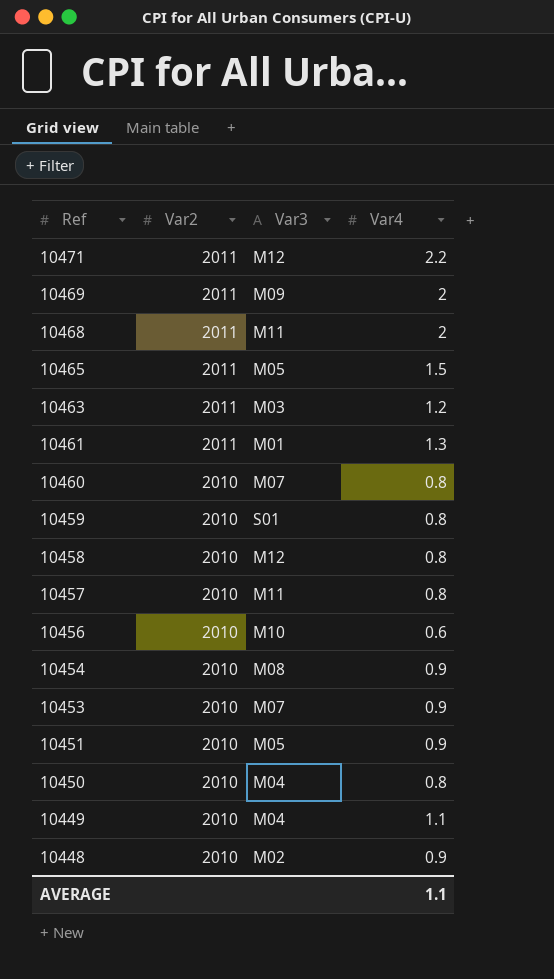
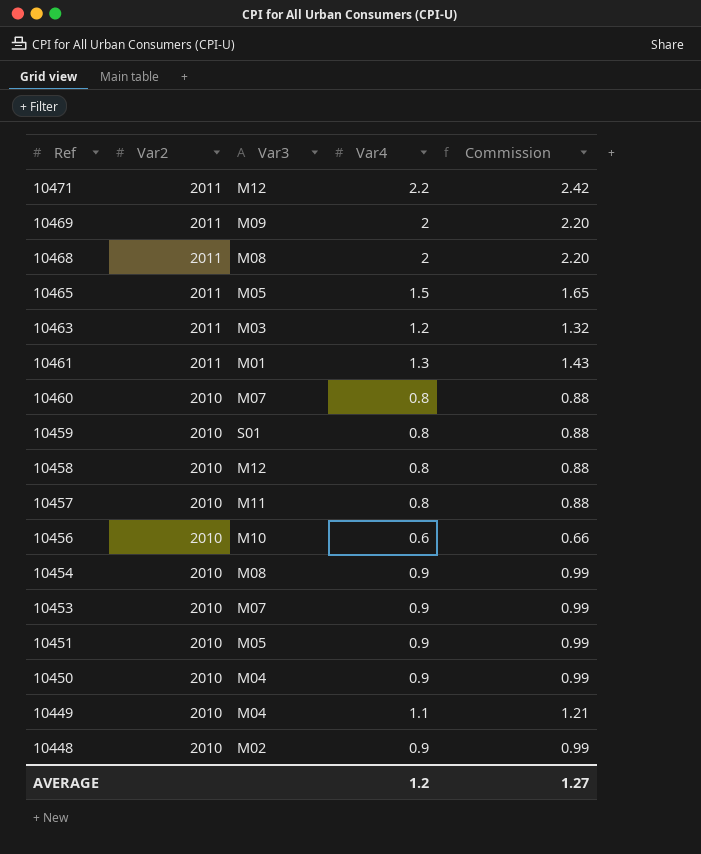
column Commission | formula: none -> [Var4] * 1.1
10468 | Var3: M11 -> M08
10450 | Var4: 0.8 -> 0.9
AVERAGE | Var4: 1.1 -> 1.2

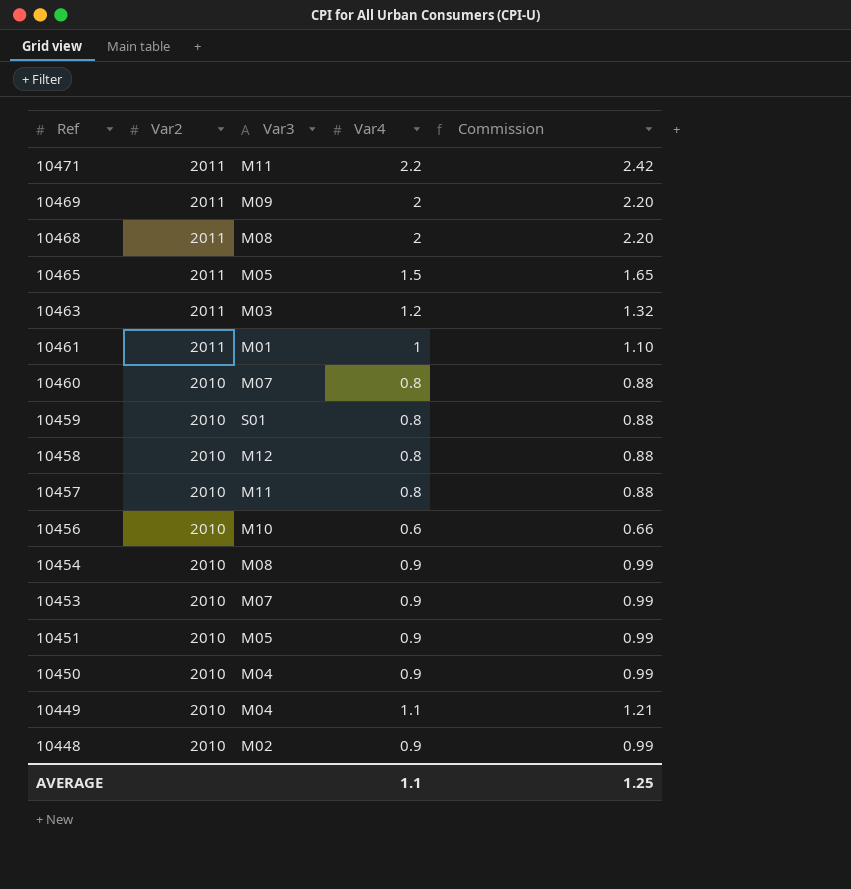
10471 | Var3: M12 -> M11
10461 | Var4: 1.3 -> 1
10461 | Commission: 1.43 -> 1.10
AVERAGE | Var4: 1.2 -> 1.1
AVERAGE | Commission: 1.27 -> 1.25

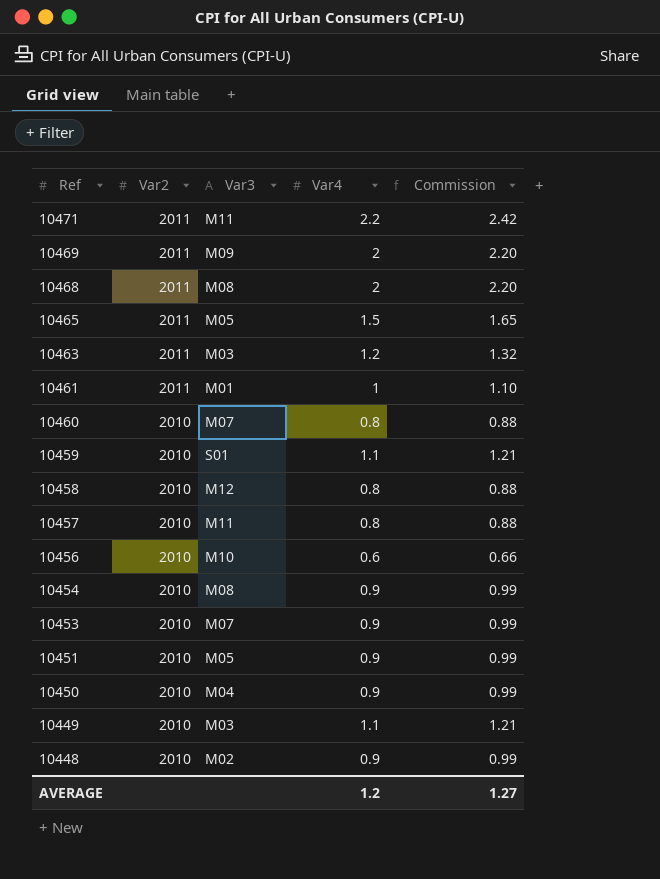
10459 | Var4: 0.8 -> 1.1
10459 | Commission: 0.88 -> 1.21
10449 | Var3: M04 -> M03
AVERAGE | Var4: 1.1 -> 1.2
AVERAGE | Commission: 1.25 -> 1.27

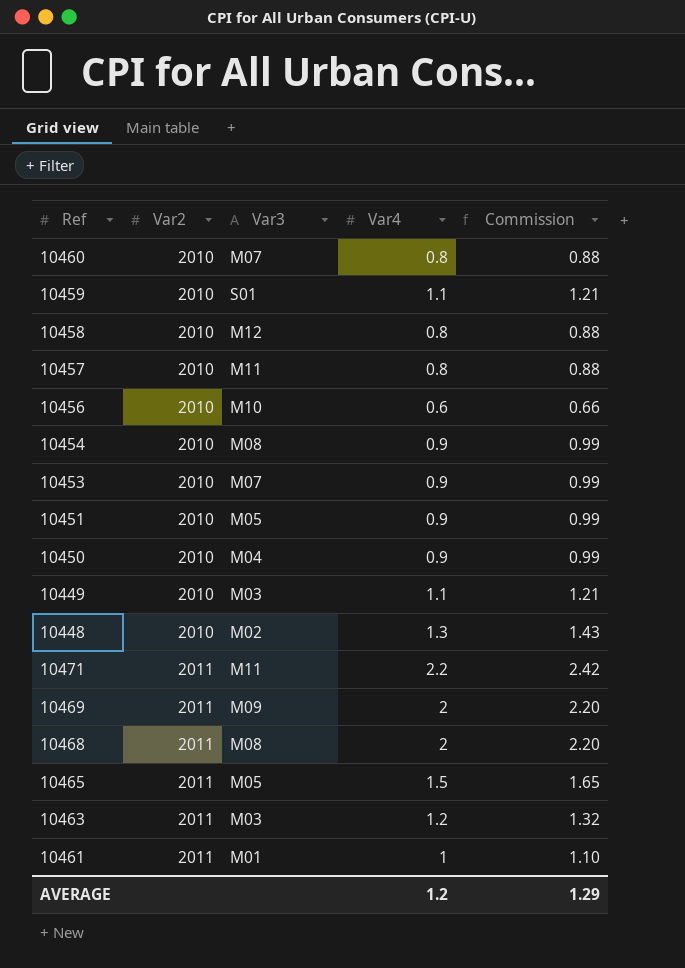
row order: Ref descending -> Var2 ascending
10448 | Var4: 0.9 -> 1.3
10448 | Commission: 0.99 -> 1.43
AVERAGE | Commission: 1.27 -> 1.29

